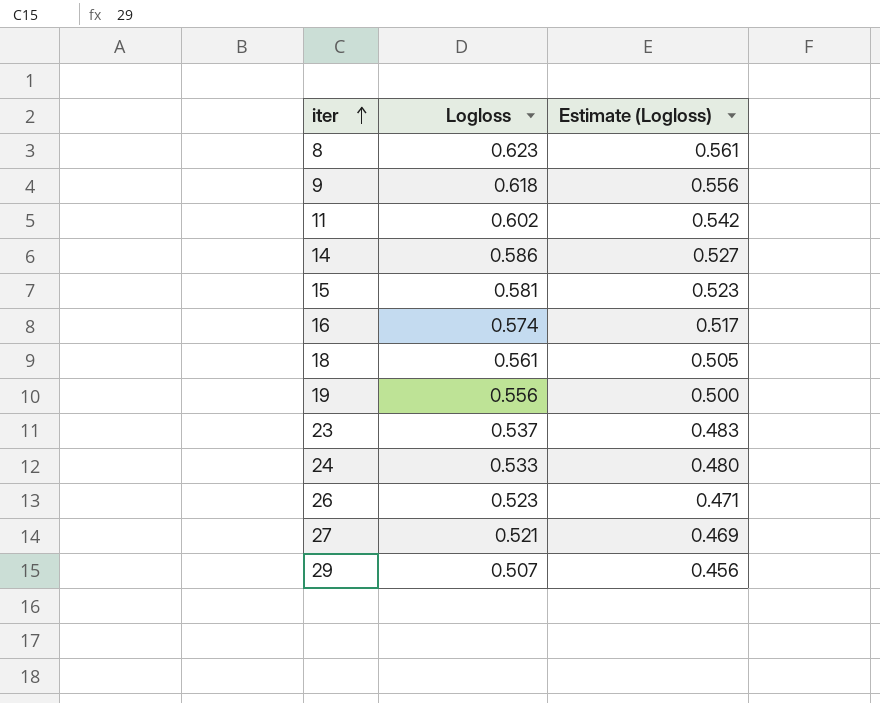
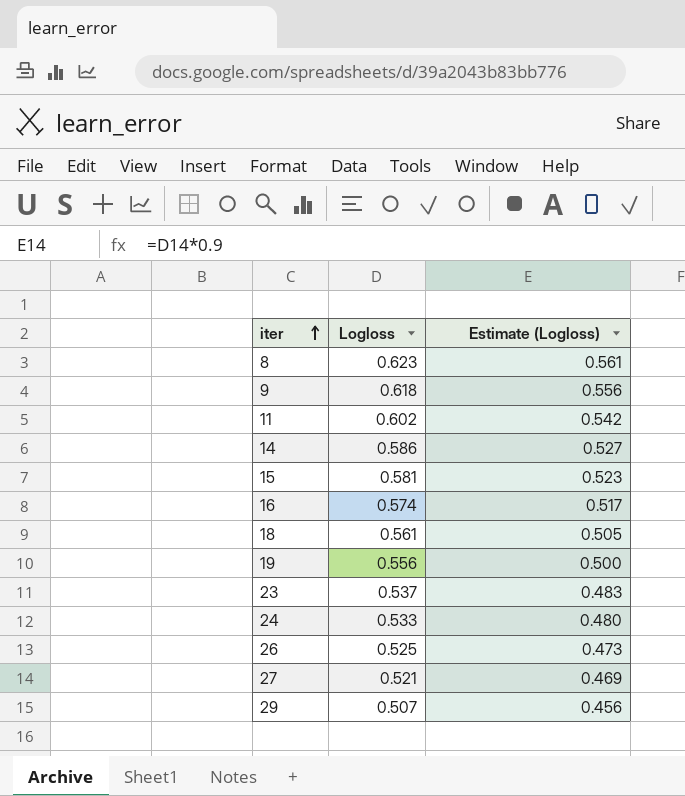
26 | Logloss: 0.523 -> 0.525
26 | Estimate (Logloss): 0.471 -> 0.473

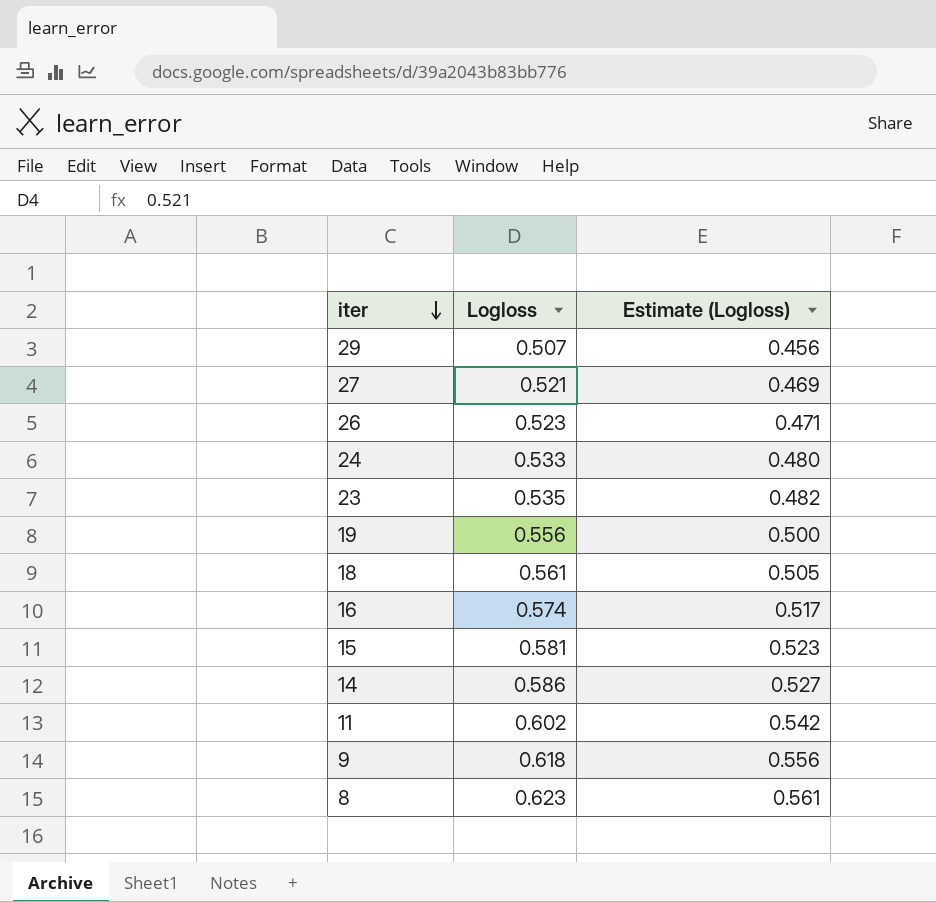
row order: iter ascending -> iter descending
26 | Logloss: 0.525 -> 0.523
26 | Estimate (Logloss): 0.473 -> 0.471
23 | Logloss: 0.537 -> 0.535
23 | Estimate (Logloss): 0.483 -> 0.482

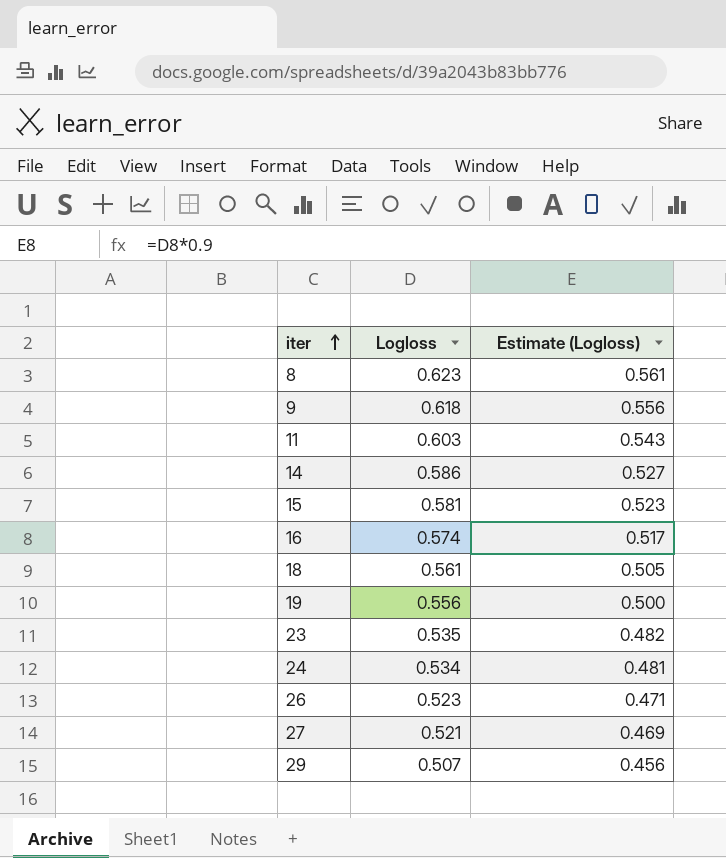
row order: iter descending -> iter ascending
11 | Logloss: 0.602 -> 0.603
11 | Estimate (Logloss): 0.542 -> 0.543
24 | Logloss: 0.533 -> 0.534
24 | Estimate (Logloss): 0.480 -> 0.481

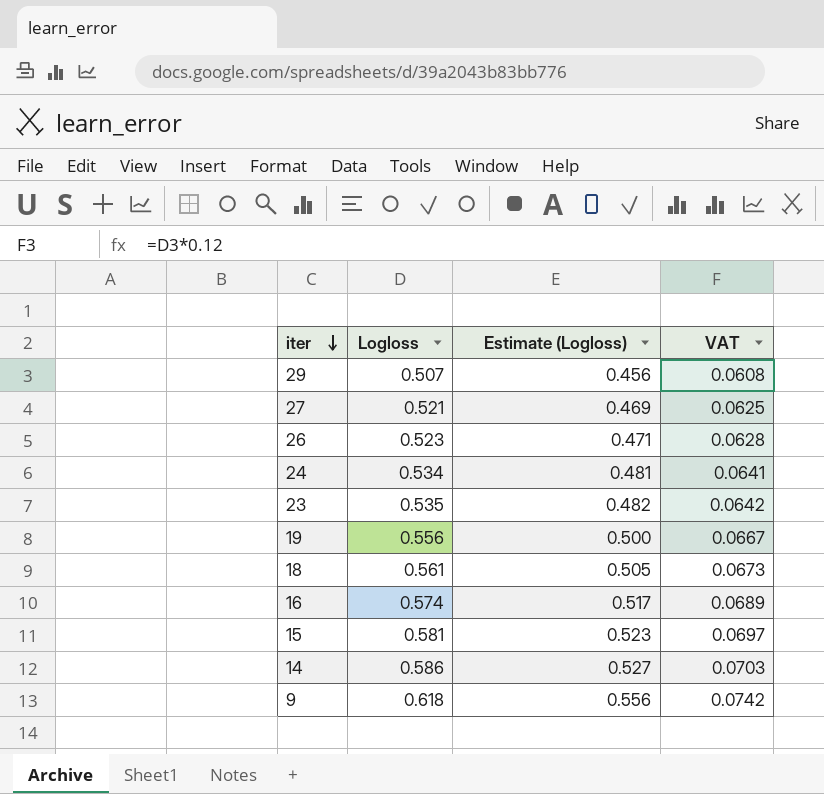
row order: iter ascending -> iter descending
column VAT | formula: none -> [Logloss] * 0.12
row 8: 0.623 | 0.561 -> none
row 11: 0.603 | 0.543 -> none

